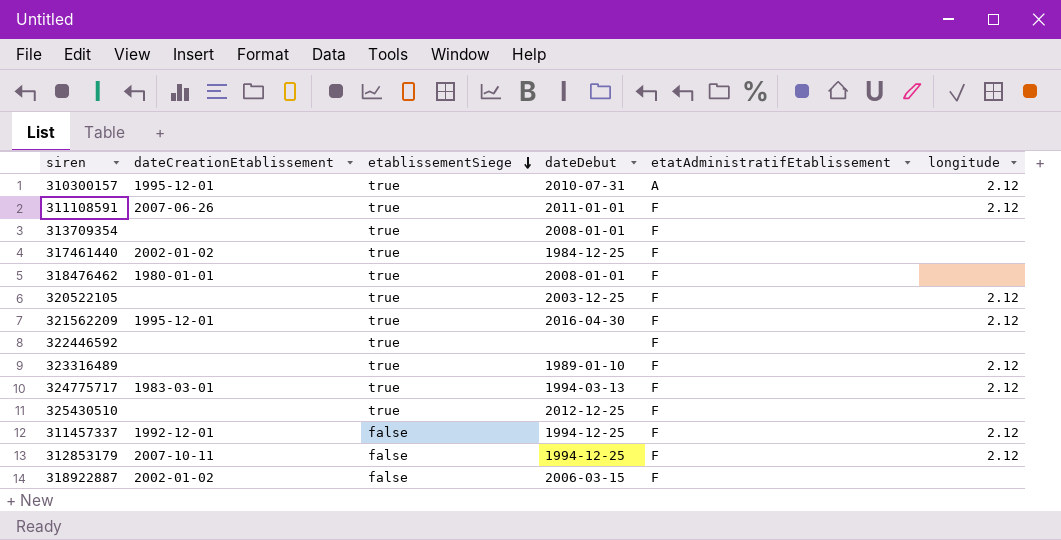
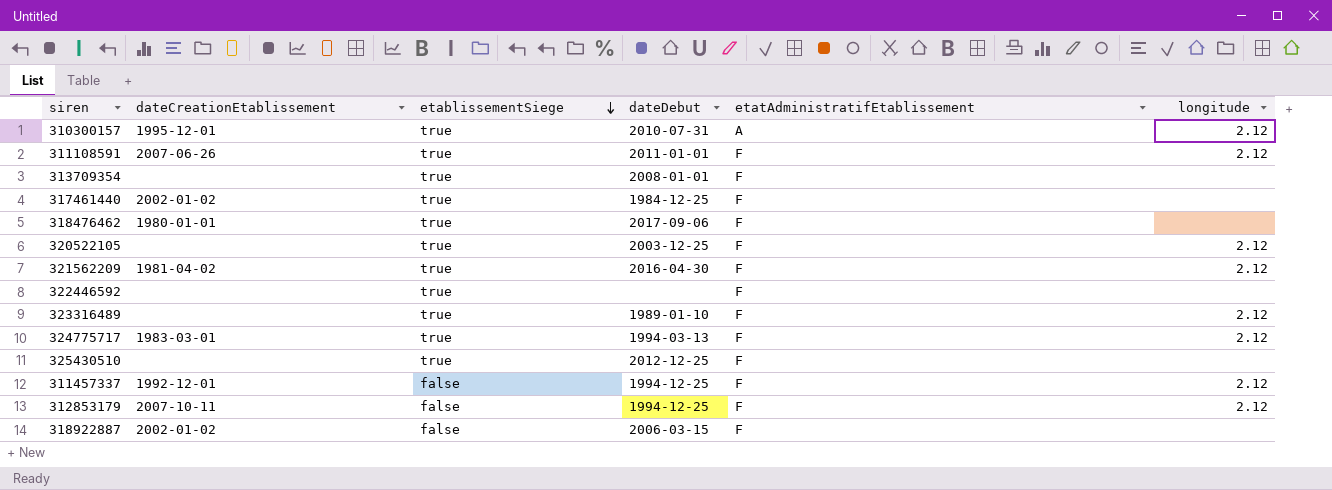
318476462 | dateDebut: 2008-01-01 -> 2017-09-06
321562209 | dateCreationEtablissement: 1995-12-01 -> 1981-04-02

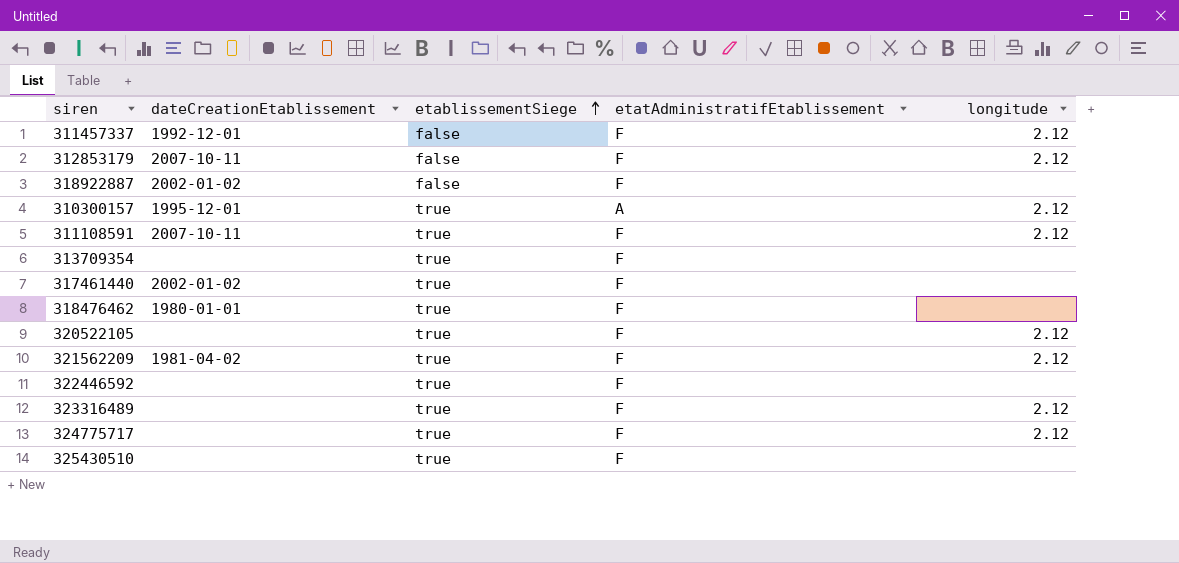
row order: etablissementSiege descending -> etablissementSiege ascending
column dateDebut | position: 4 -> none
311108591 | dateCreationEtablissement: 2007-06-26 -> 2007-10-11
324775717 | dateCreationEtablissement: 1983-03-01 -> none

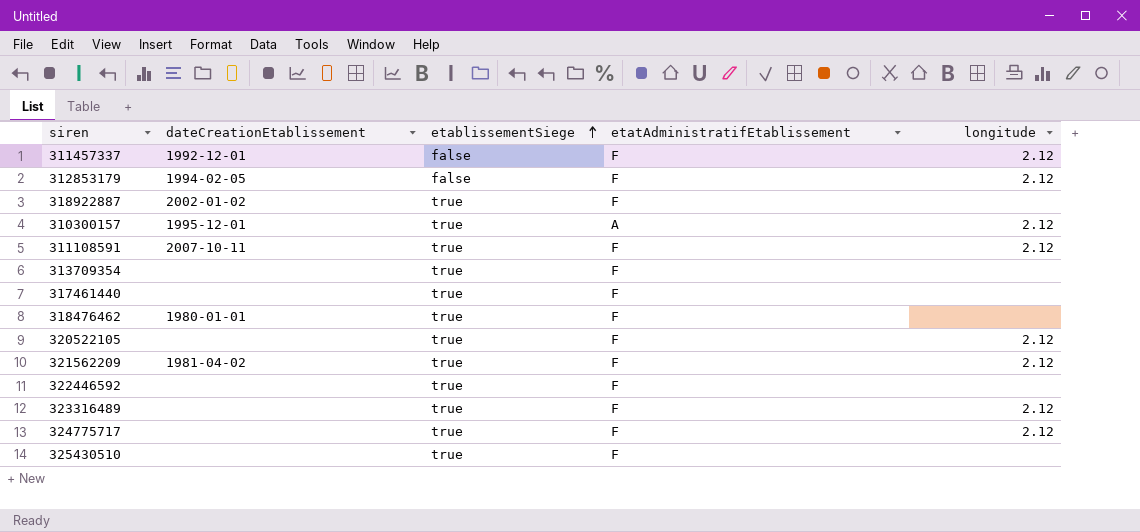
312853179 | dateCreationEtablissement: 2007-10-11 -> 1994-02-05
318922887 | etablissementSiege: false -> true
317461440 | dateCreationEtablissement: 2002-01-02 -> none

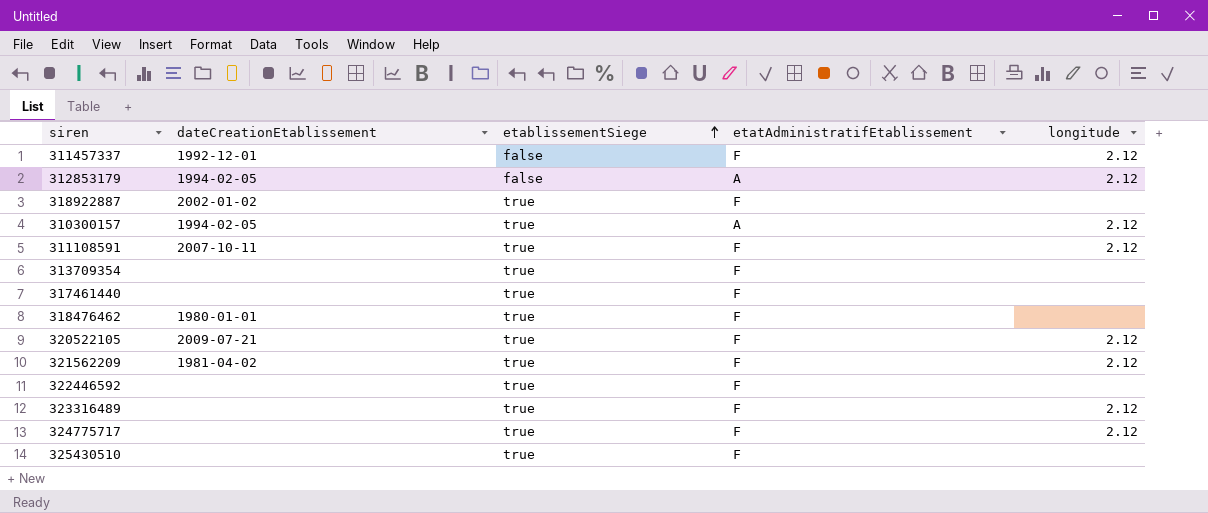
312853179 | etatAdministratifEtablissement: F -> A
310300157 | dateCreationEtablissement: 1995-12-01 -> 1994-02-05
320522105 | dateCreationEtablissement: none -> 2009-07-21

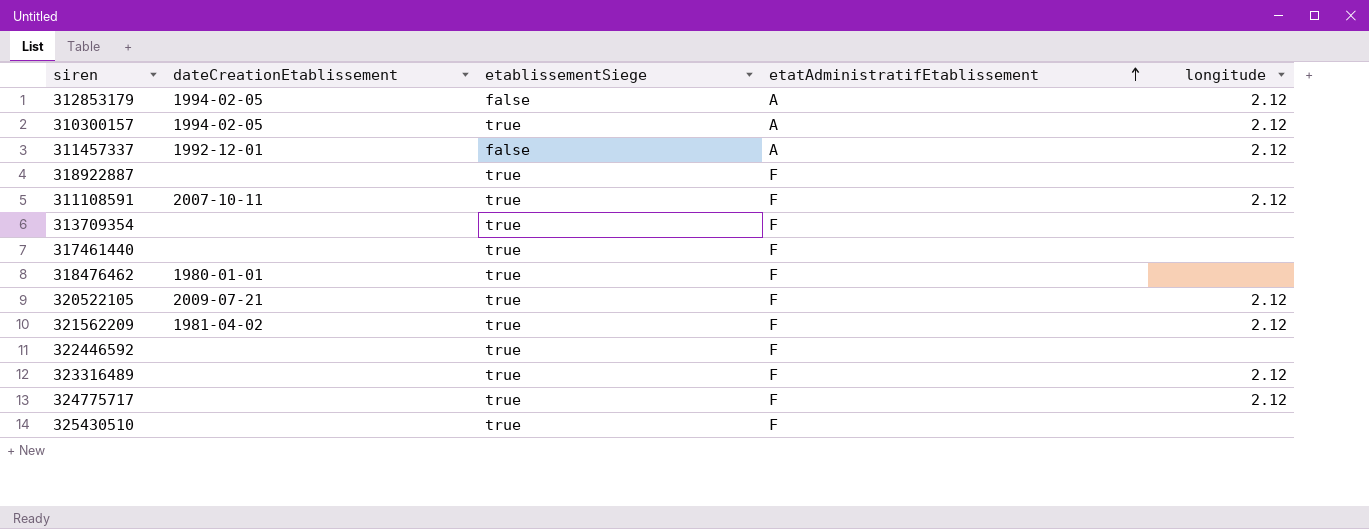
row order: etablissementSiege ascending -> etatAdministratifEtablissement ascending
311457337 | etatAdministratifEtablissement: F -> A
318922887 | dateCreationEtablissement: 2002-01-02 -> none

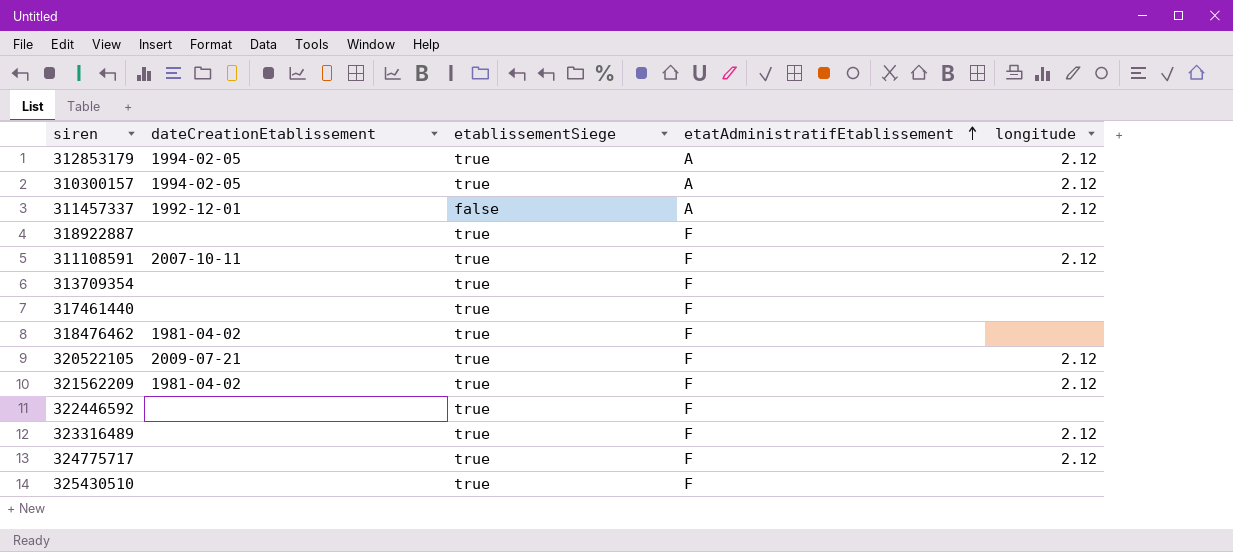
312853179 | etablissementSiege: false -> true
318476462 | dateCreationEtablissement: 1980-01-01 -> 1981-04-02

